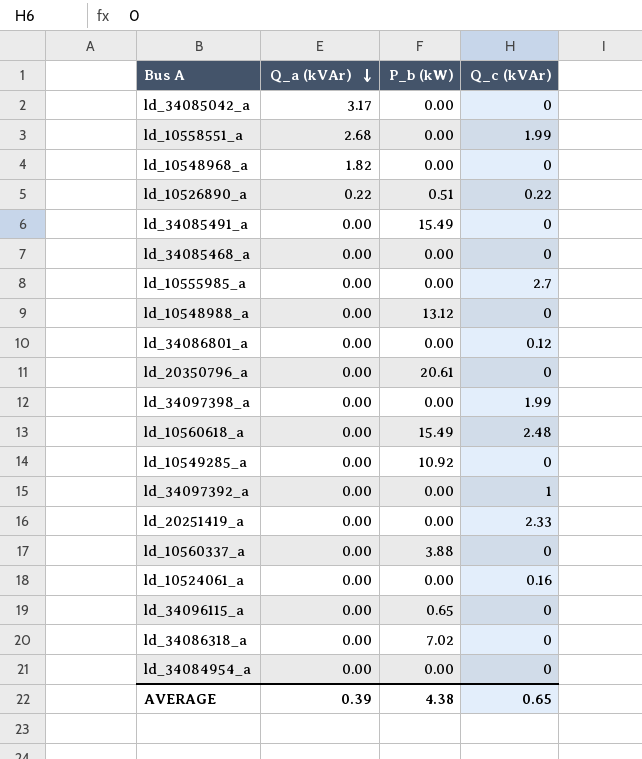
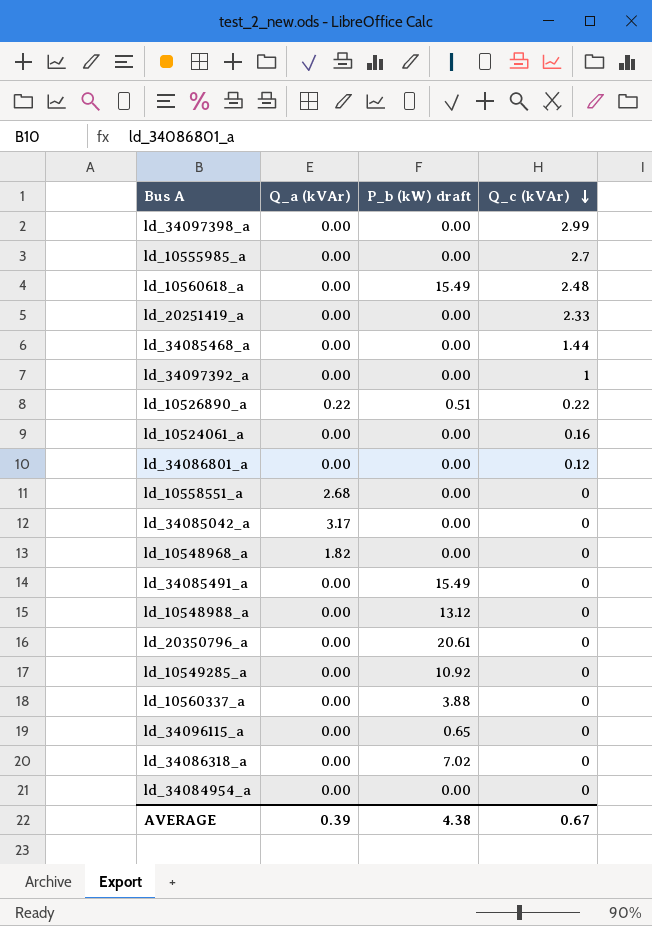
row order: Q_a (kVAr) descending -> Q_c (kVAr) descending
column name: P_b (kW) -> P_b (kW) draft
ld_34097398_a | Q_c (kVAr): 1.99 -> 2.99
ld_34085468_a | Q_c (kVAr): 0 -> 1.44
ld_10558551_a | Q_c (kVAr): 1.99 -> 0
AVERAGE | Q_c (kVAr): 0.65 -> 0.67

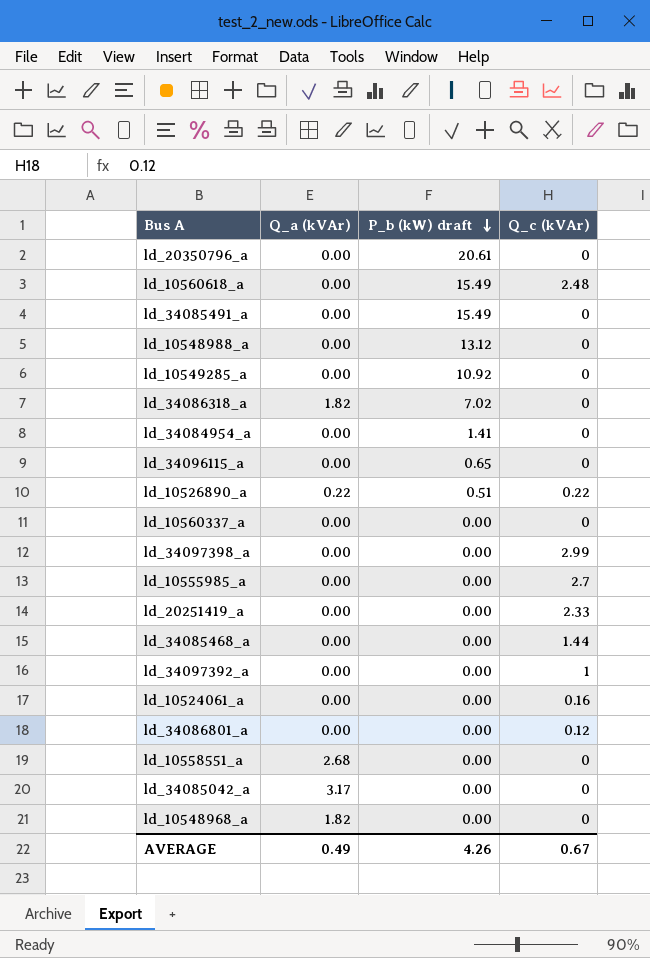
row order: Q_c (kVAr) descending -> P_b (kW) draft descending
ld_34086318_a | Q_a (kVAr): 0.00 -> 1.82
ld_34084954_a | P_b (kW) draft: 0.00 -> 1.41
ld_10560337_a | P_b (kW) draft: 3.88 -> 0.00
AVERAGE | Q_a (kVAr): 0.39 -> 0.49
AVERAGE | P_b (kW) draft: 4.38 -> 4.26

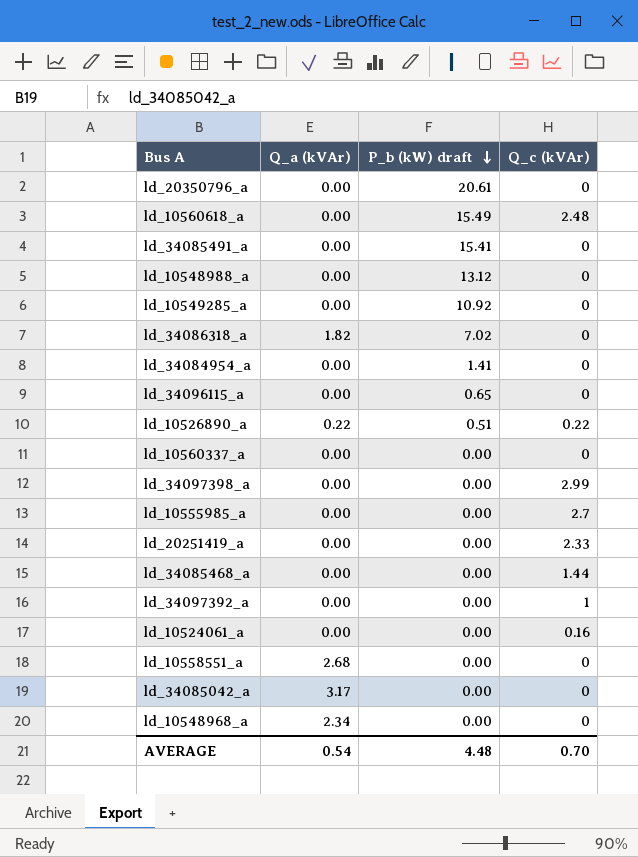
row ld_34086801_a: 0.00 | 0.00 | 0.12 -> none
ld_34085491_a | P_b (kW) draft: 15.49 -> 15.41
ld_10548968_a | Q_a (kVAr): 1.82 -> 2.34
AVERAGE | Q_a (kVAr): 0.49 -> 0.54
AVERAGE | P_b (kW) draft: 4.26 -> 4.48
AVERAGE | Q_c (kVAr): 0.67 -> 0.70

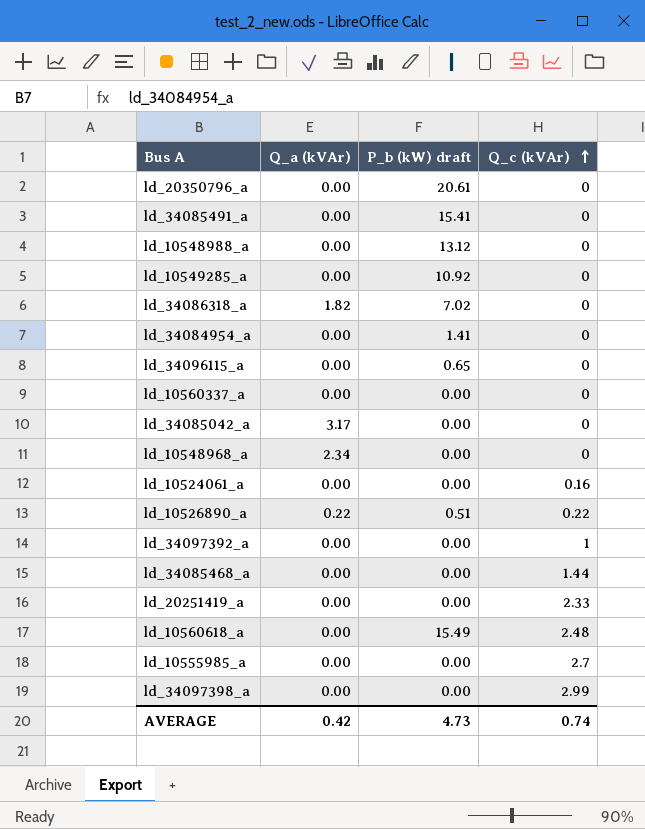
row order: P_b (kW) draft descending -> Q_c (kVAr) ascending
row ld_10558551_a: 2.68 | 0.00 | 0 -> none
AVERAGE | Q_a (kVAr): 0.54 -> 0.42
AVERAGE | P_b (kW) draft: 4.48 -> 4.73
AVERAGE | Q_c (kVAr): 0.70 -> 0.74

